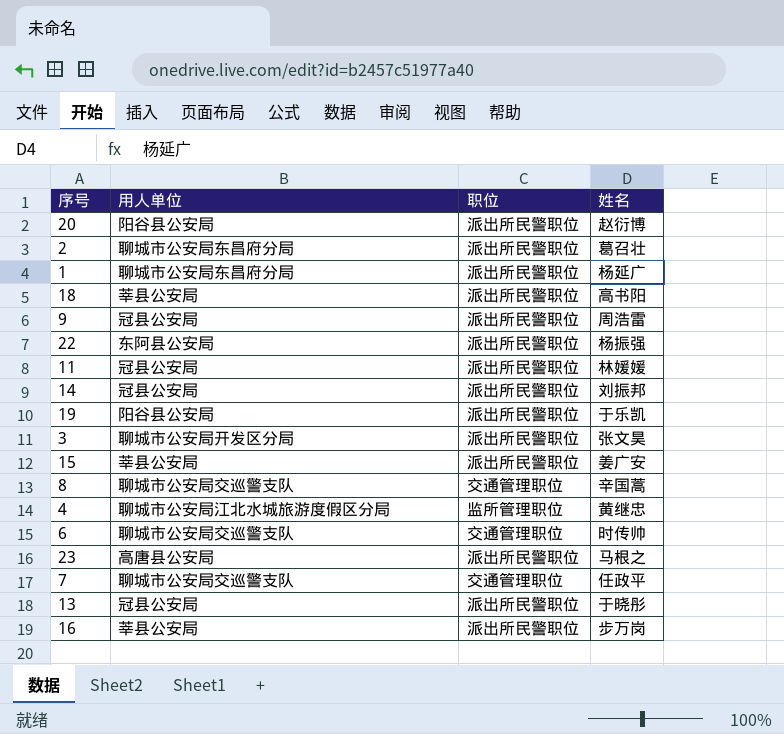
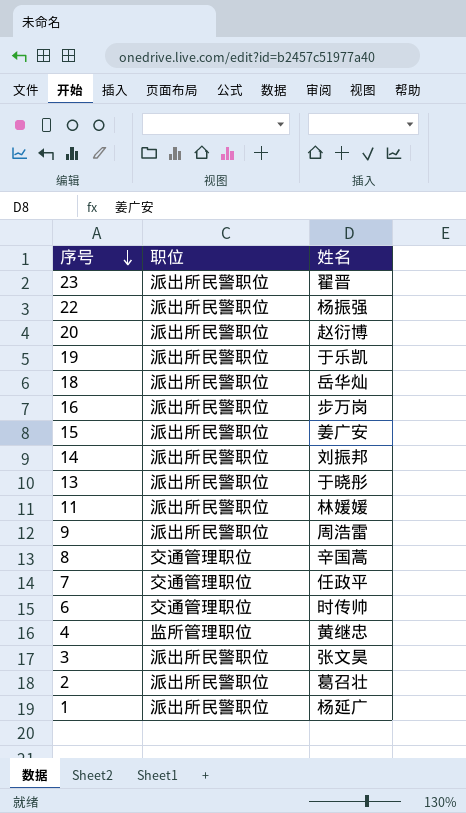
row order: none -> 序号 descending
column 用人单位 | position: 2 -> none
23 | 姓名: 马根之 -> 翟晋
18 | 姓名: 高书阳 -> 岳华灿

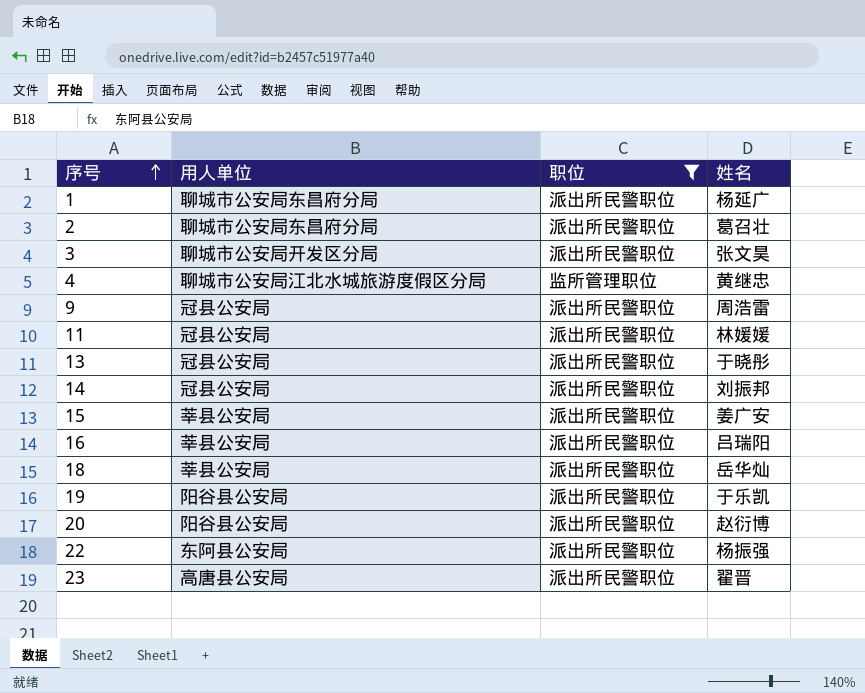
filter: none -> 职位 != 交通管理职位
row order: 序号 descending -> 序号 ascending
column 用人单位 | position: none -> 2
16 | 姓名: 步万岗 -> 吕瑞阳

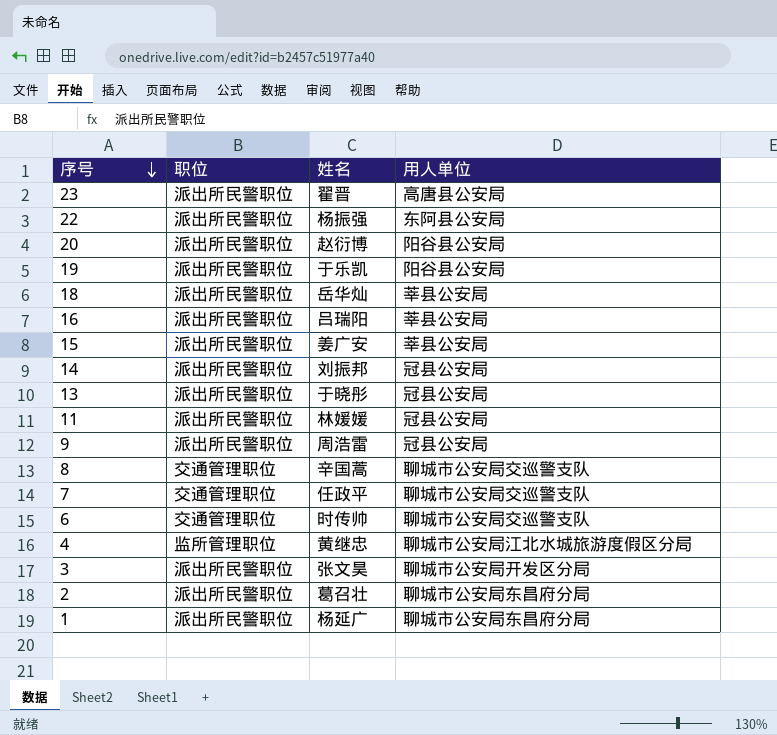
filter: 职位 != 交通管理职位 -> none
row order: 序号 ascending -> 序号 descending
column 用人单位 | position: 2 -> 4

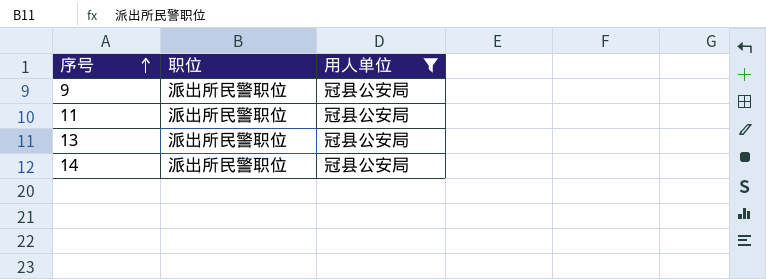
filter: none -> 用人单位 = 冠县公安局
row order: 序号 descending -> 序号 ascending
column 姓名 | position: 3 -> none

